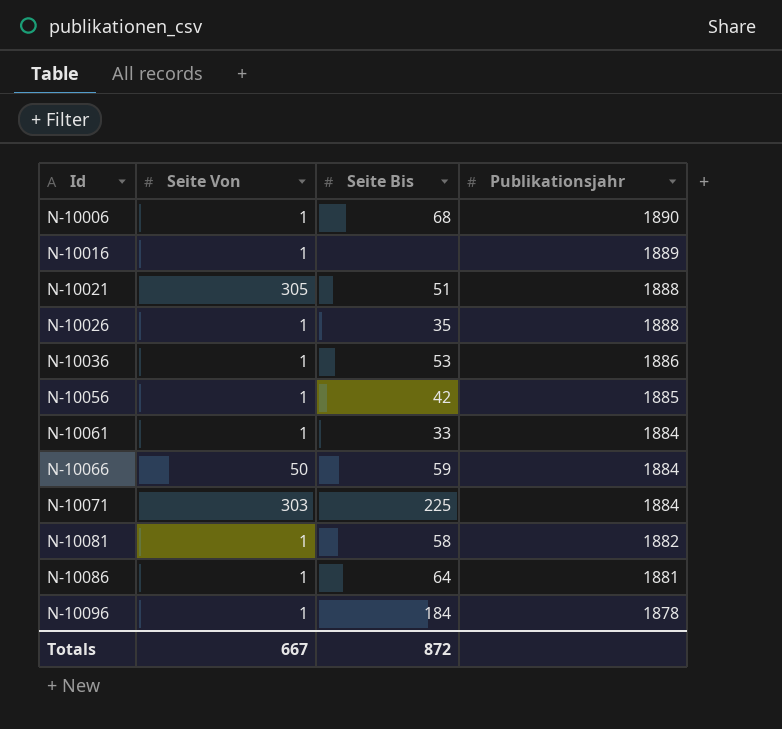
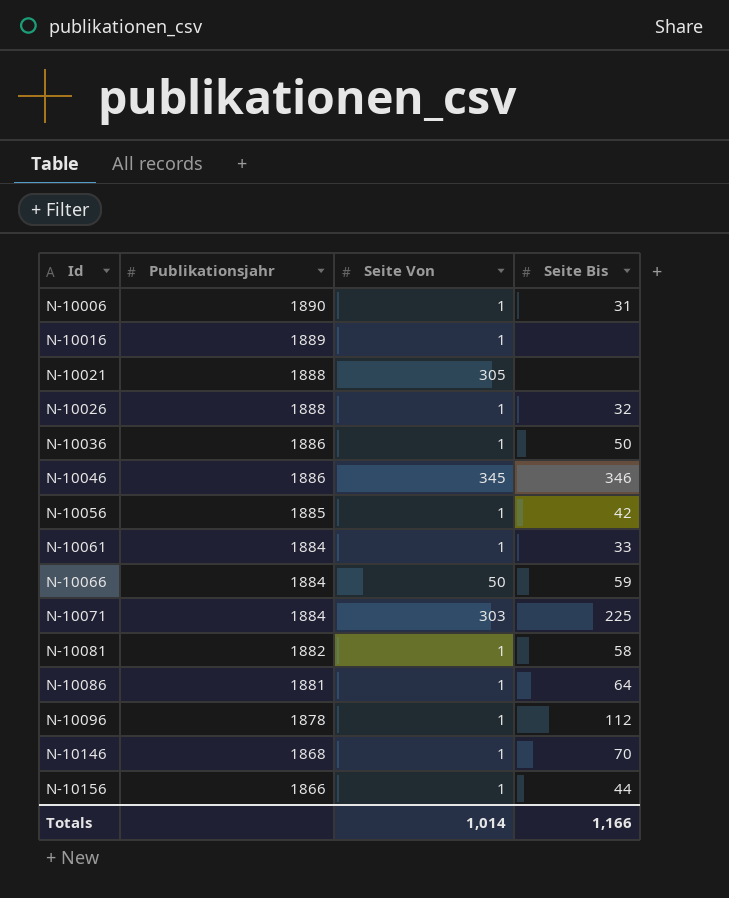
column Publikationsjahr | position: 4 -> 2
N-10006 | Seite Bis: 68 -> 31
N-10021 | Seite Bis: 51 -> none
N-10026 | Seite Bis: 35 -> 32
N-10036 | Seite Bis: 53 -> 50
row N-10046: none -> 1886 | 345 | 346
N-10096 | Seite Bis: 184 -> 112
row N-10146: none -> 1868 | 1 | 70
row N-10156: none -> 1866 | 1 | 44
Totals | Seite Von: 667 -> 1,014
Totals | Seite Bis: 872 -> 1,166

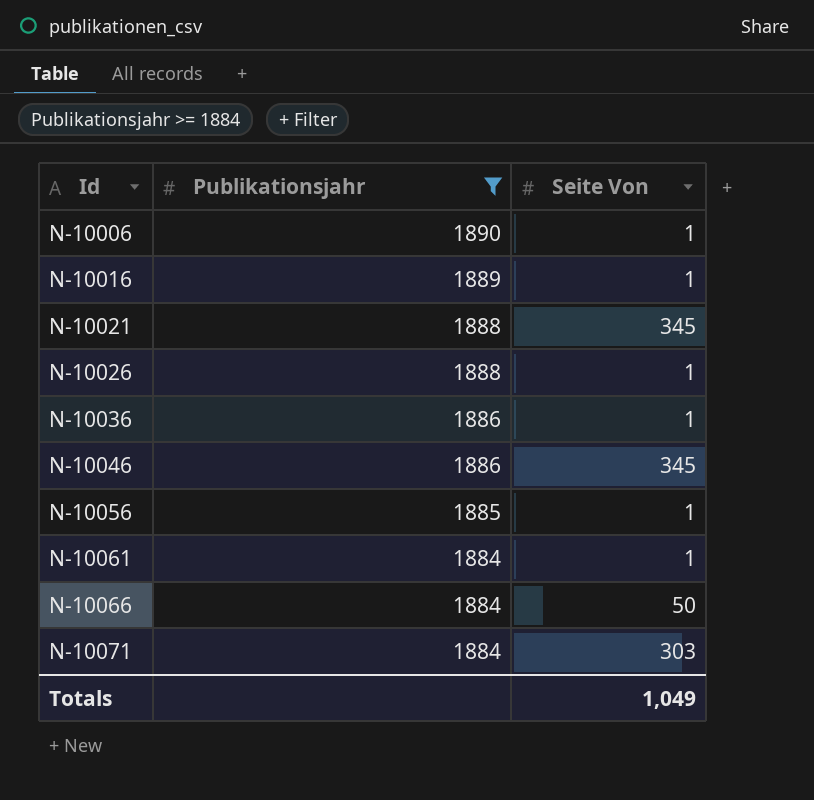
filter: none -> Publikationsjahr >= 1884
column Seite Bis | position: 4 -> none
N-10021 | Seite Von: 305 -> 345
Totals | Seite Von: 1,014 -> 1,049

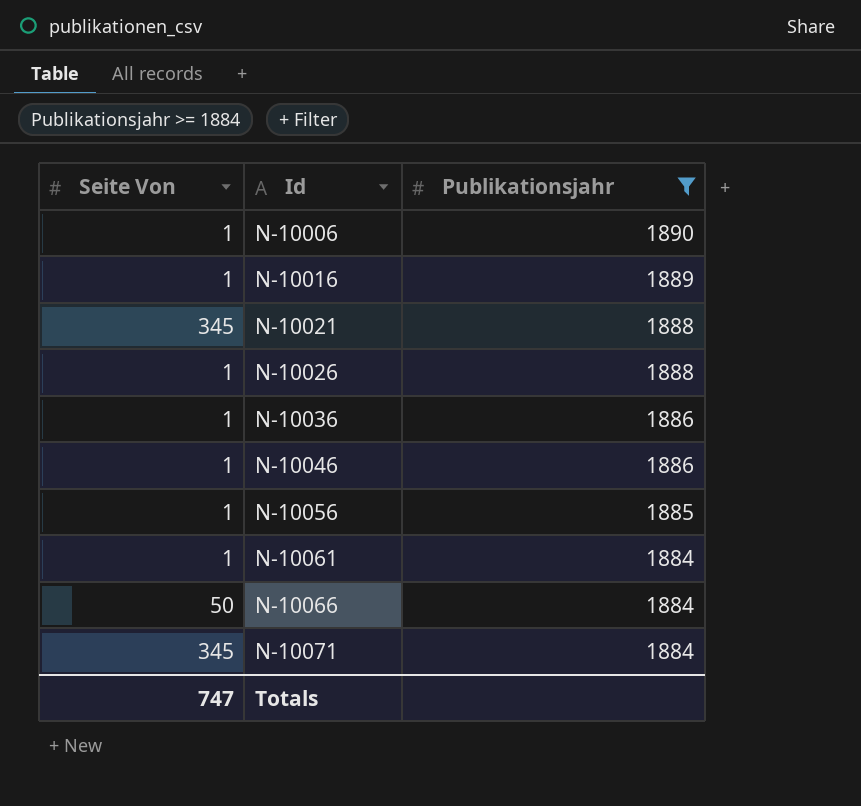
column Seite Von | position: 3 -> 1
N-10046 | Seite Von: 345 -> 1
N-10071 | Seite Von: 303 -> 345
Totals | Seite Von: 1,049 -> 747

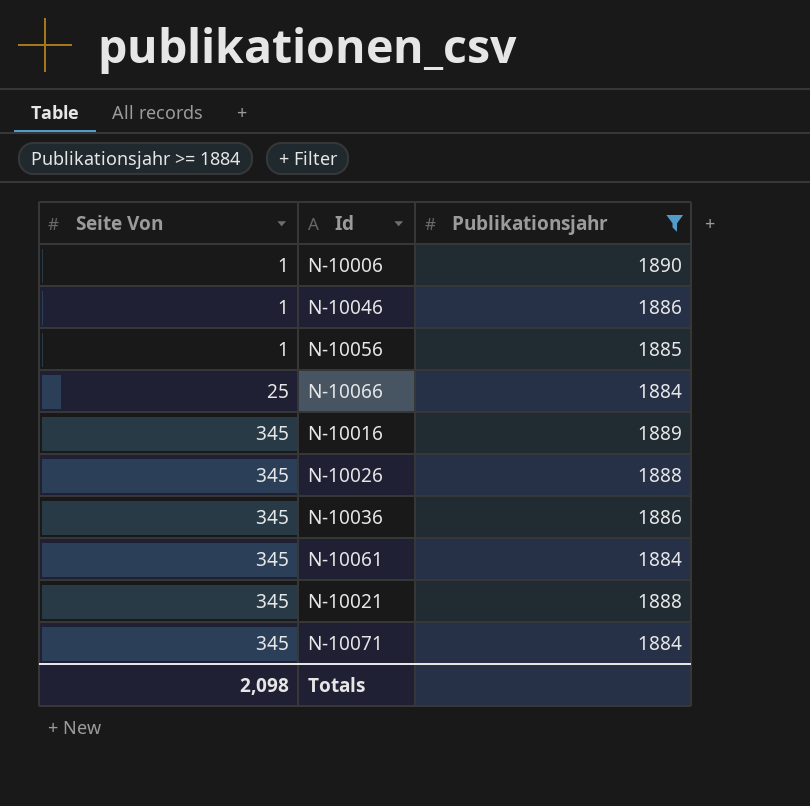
row order: Id ascending -> Seite Von ascending
N-10066 | Seite Von: 50 -> 25
N-10016 | Seite Von: 1 -> 345
N-10026 | Seite Von: 1 -> 345
N-10036 | Seite Von: 1 -> 345
N-10061 | Seite Von: 1 -> 345
Totals | Seite Von: 747 -> 2,098

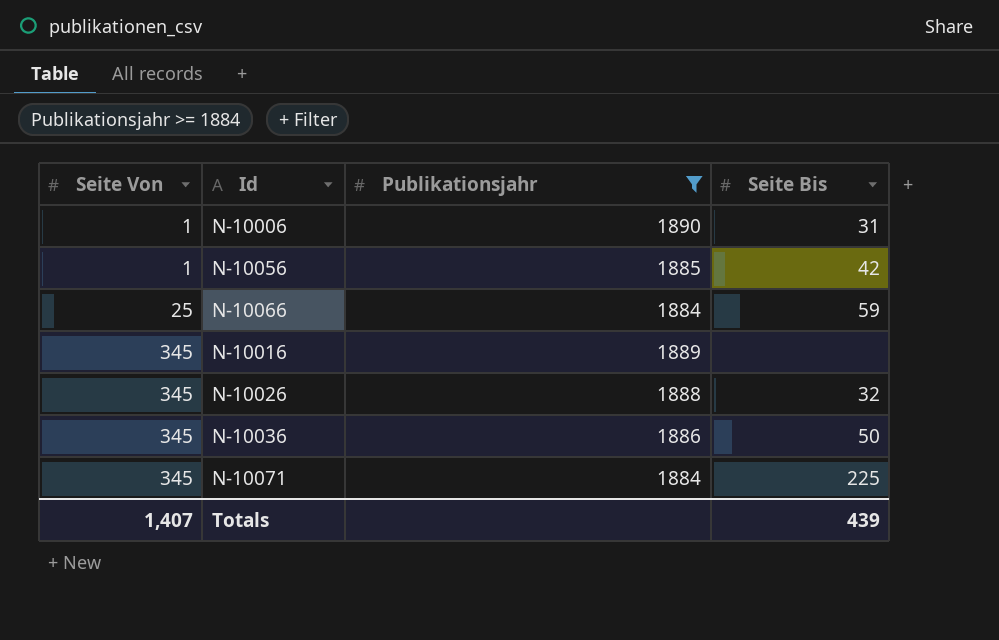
column Seite Bis | position: none -> 4
row N-10046: 1 | 1886 -> none
row N-10061: 345 | 1884 -> none
row N-10021: 345 | 1888 -> none
Totals | Seite Von: 2,098 -> 1,407

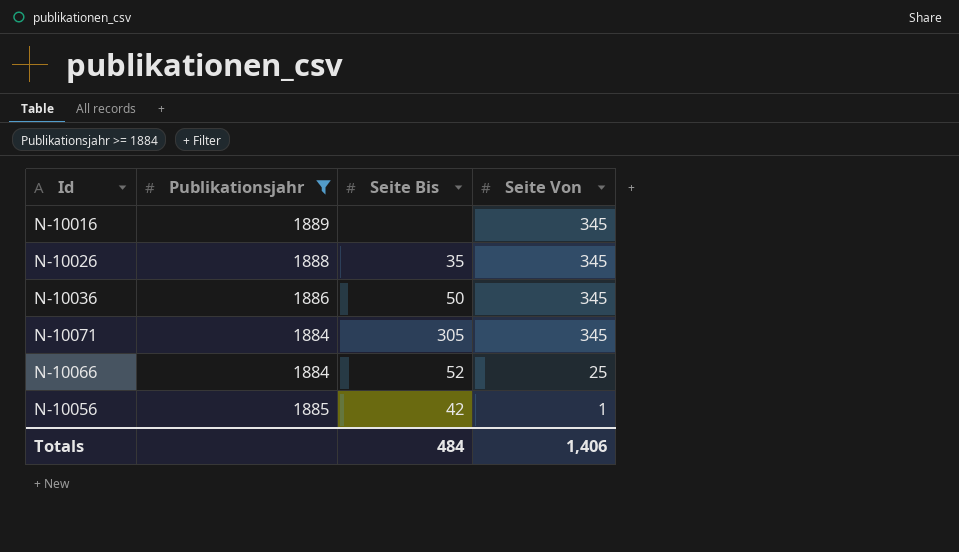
row order: Seite Von ascending -> Seite Von descending
column Seite Von | position: 1 -> 4
row N-10006: 1 | 1890 | 31 -> none
N-10026 | Seite Bis: 32 -> 35
N-10071 | Seite Bis: 225 -> 305
N-10066 | Seite Bis: 59 -> 52
Totals | Seite Bis: 439 -> 484
Totals | Seite Von: 1,407 -> 1,406

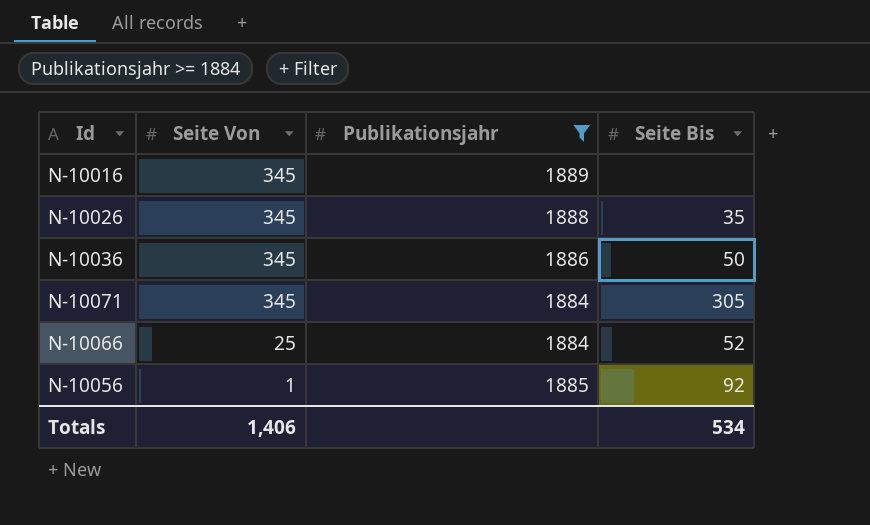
column Seite Von | position: 4 -> 2
N-10056 | Seite Bis: 42 -> 92
Totals | Seite Bis: 484 -> 534

